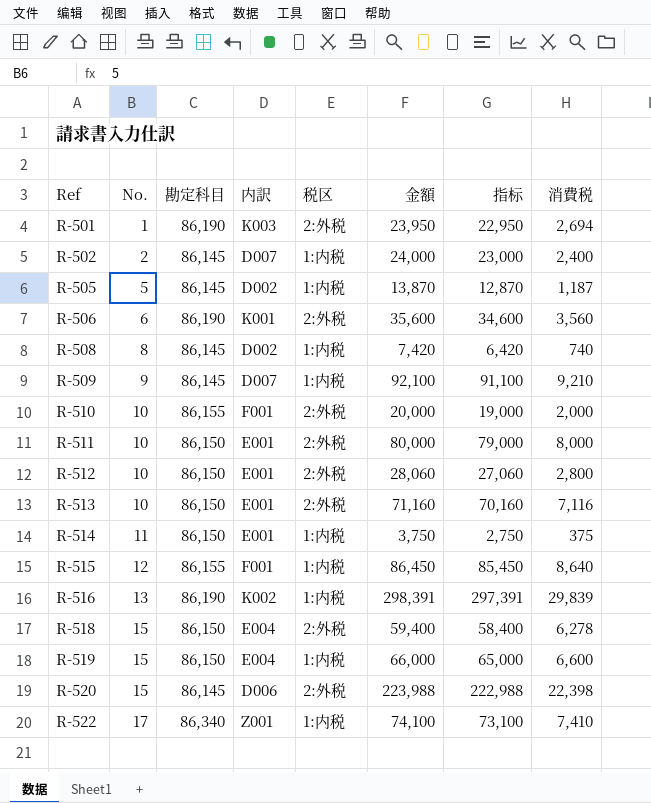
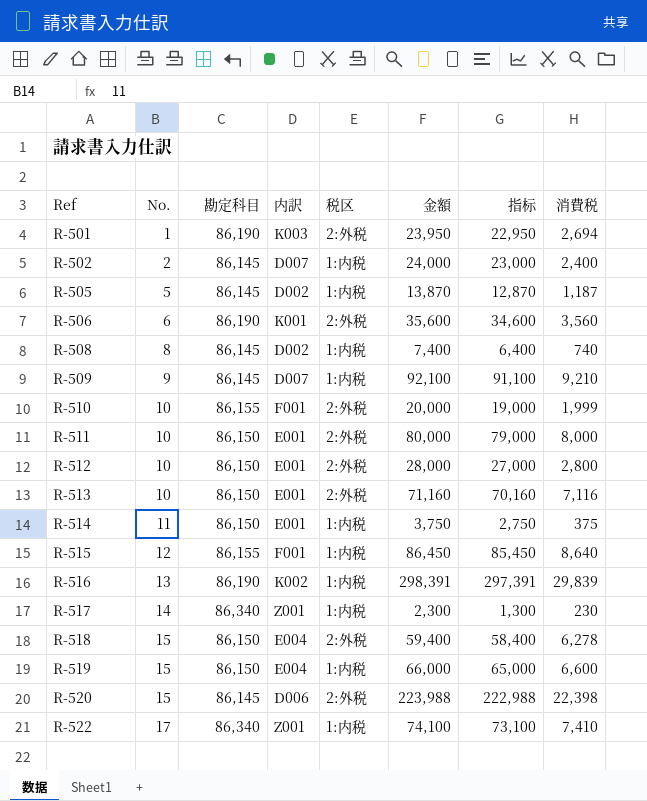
R-508 | 金額: 7,420 -> 7,400
R-508 | 指标: 6,420 -> 6,400
R-510 | 消費税: 2,000 -> 1,999
R-512 | 金額: 28,060 -> 28,000
R-512 | 指标: 27,060 -> 27,000
row R-517: none -> 14 | 86,340 | Z001 | 1:内税 | 2,300 | 1,300 | 230

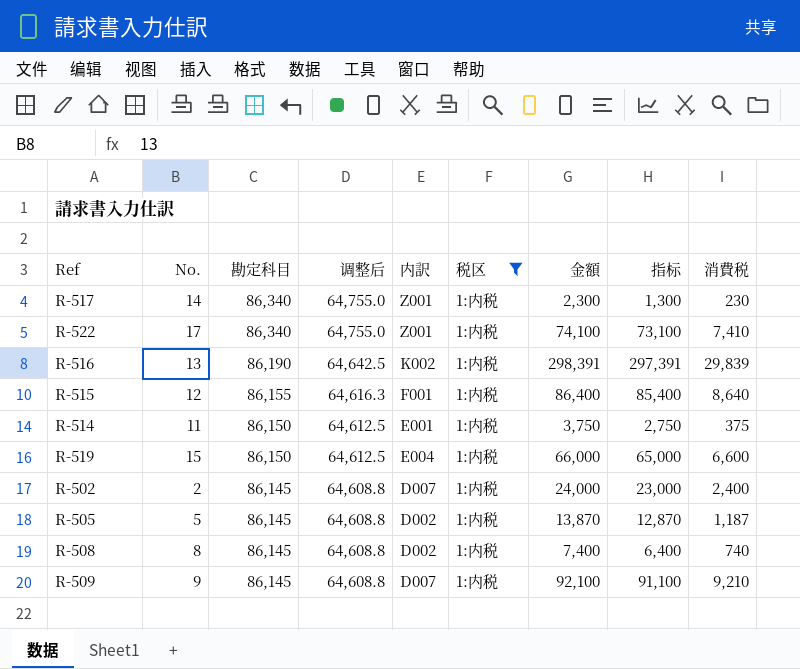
filter: none -> 税区 = 1:内税
row order: Ref ascending -> 勘定科目 descending
column 调整后 | formula: none -> [勘定科目] * 0.75
R-515 | 金額: 86,450 -> 86,400
R-515 | 指标: 85,450 -> 85,400

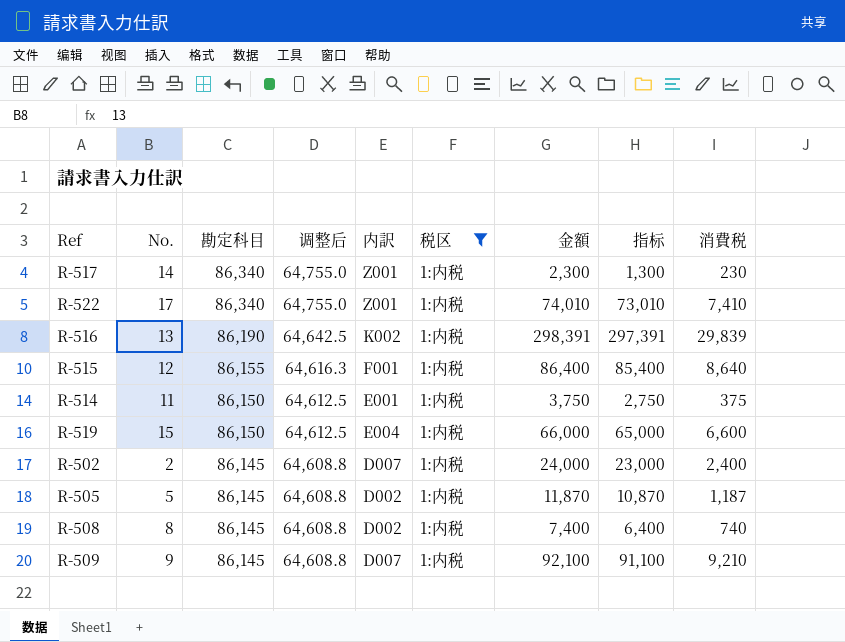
R-522 | 金額: 74,100 -> 74,010
R-522 | 指标: 73,100 -> 73,010
R-505 | 金額: 13,870 -> 11,870
R-505 | 指标: 12,870 -> 10,870

